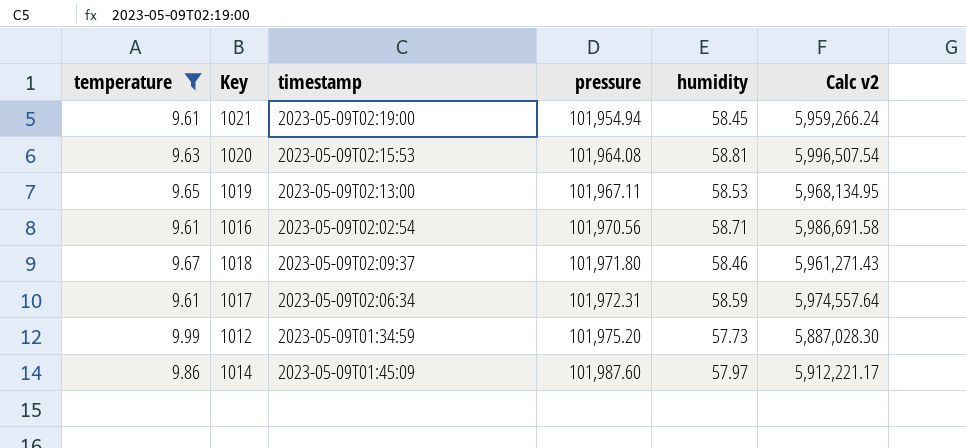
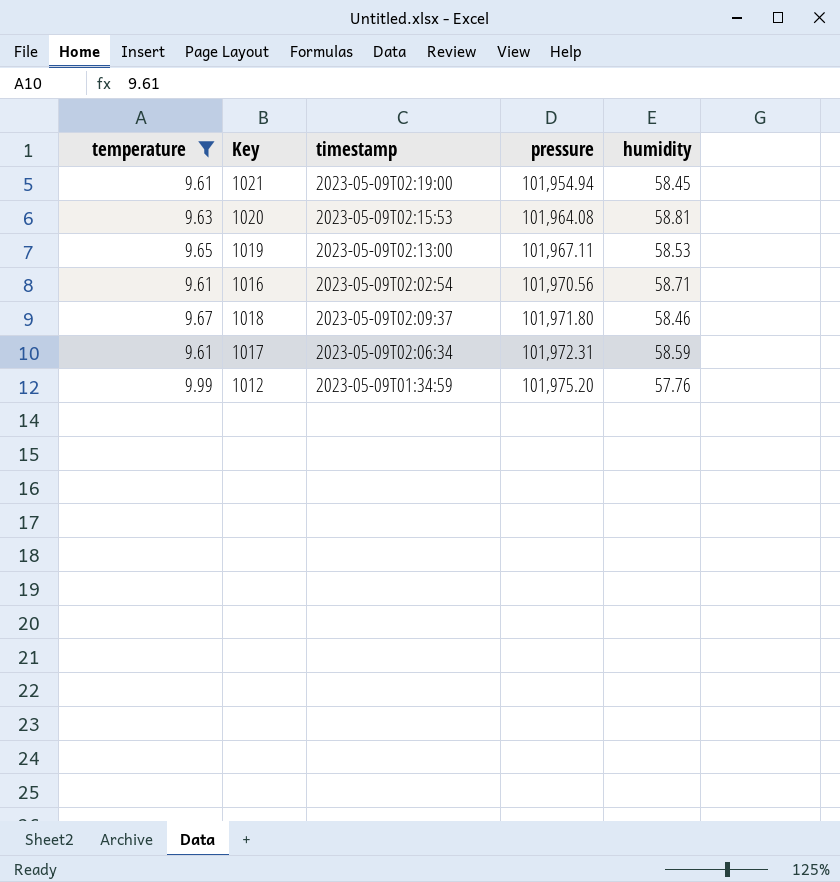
column Calc v2 | formula: [pressure] * [humidity] -> none
row 1014: 9.86 | 2023-05-09T01:45:09 | 101,987.60 | 57.97 | 5,912,221.17 -> none
1012 | humidity: 57.73 -> 57.76

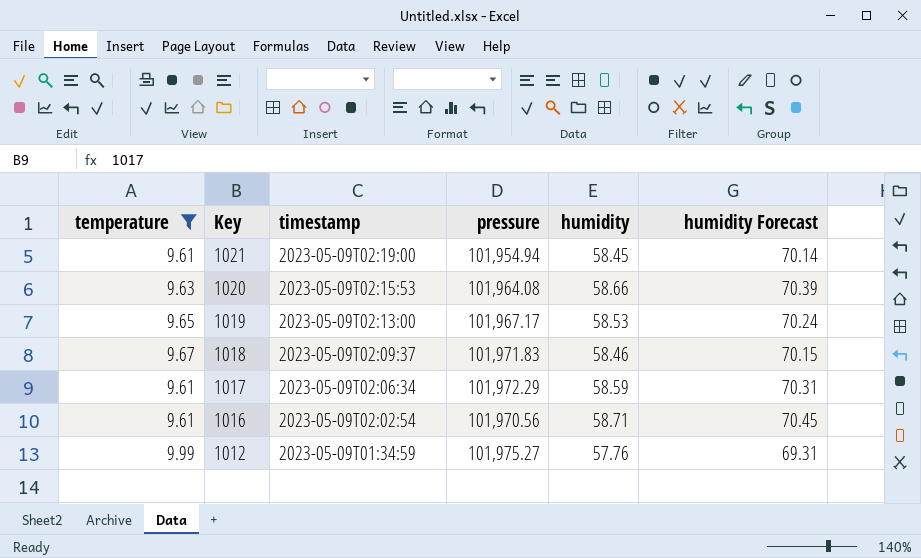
row order: pressure ascending -> Key descending
column humidity Forecast | formula: none -> [humidity] * 1.2
1020 | humidity: 58.81 -> 58.66
1019 | pressure: 101,967.11 -> 101,967.17
1018 | pressure: 101,971.80 -> 101,971.83
1017 | pressure: 101,972.31 -> 101,972.29
1012 | pressure: 101,975.20 -> 101,975.27

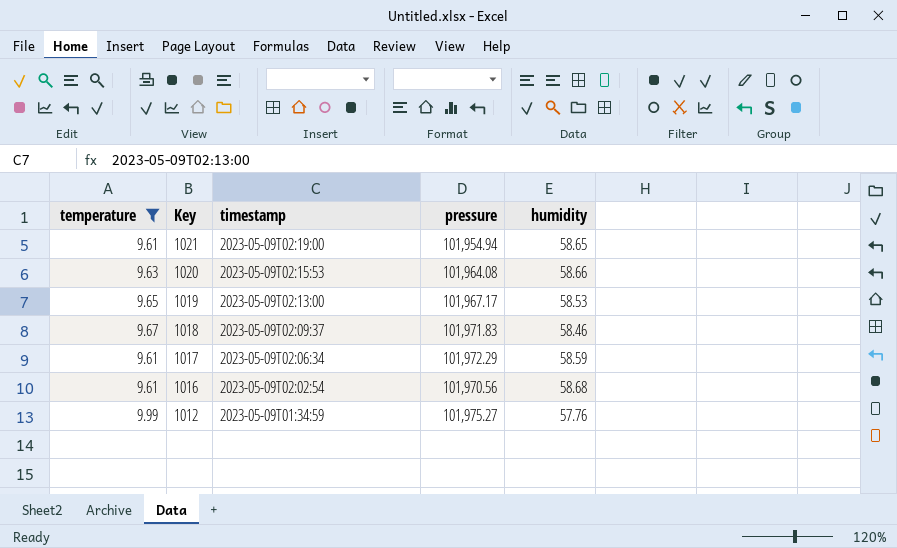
column humidity Forecast | formula: [humidity] * 1.2 -> none
1021 | humidity: 58.45 -> 58.65
1016 | humidity: 58.71 -> 58.68

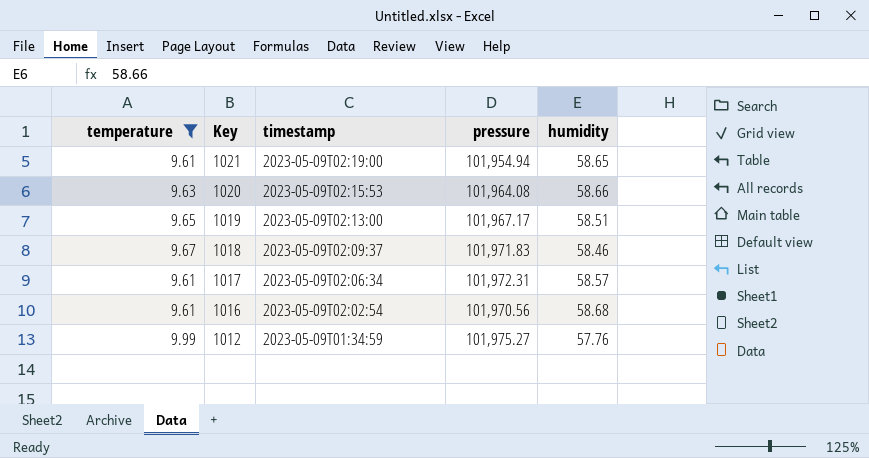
1019 | humidity: 58.53 -> 58.51
1017 | pressure: 101,972.29 -> 101,972.31
1017 | humidity: 58.59 -> 58.57

